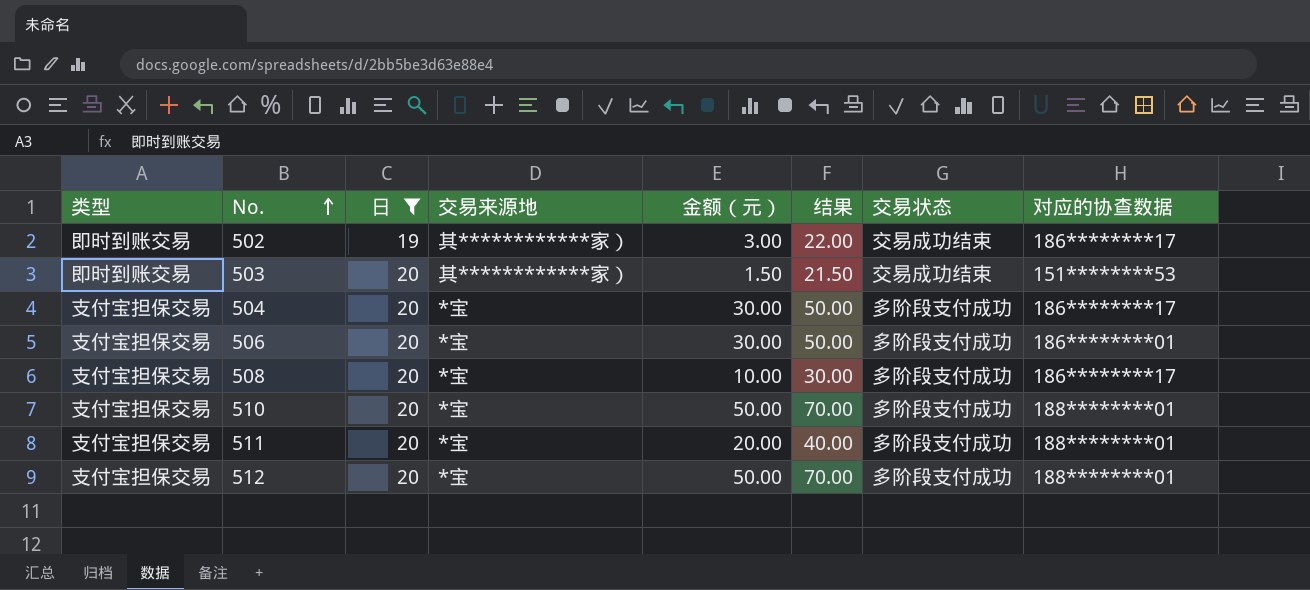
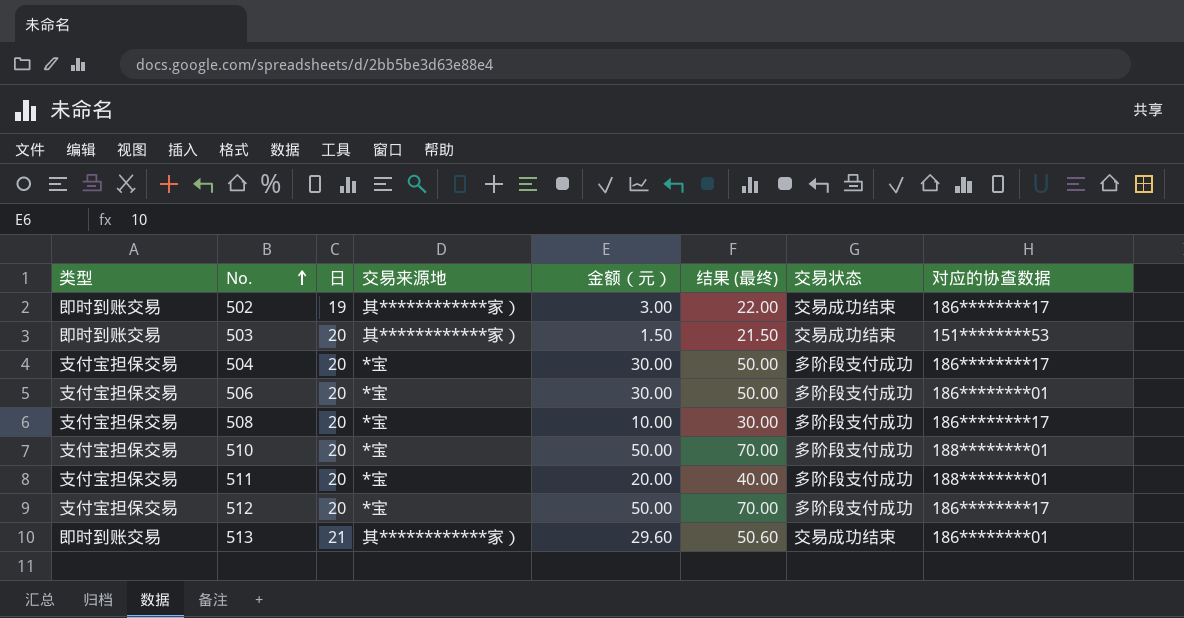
filter: 日 != 21 -> none
column name: 结果 -> 结果 (最终)
512 | 对应的协查数据: 188********01 -> 186********17

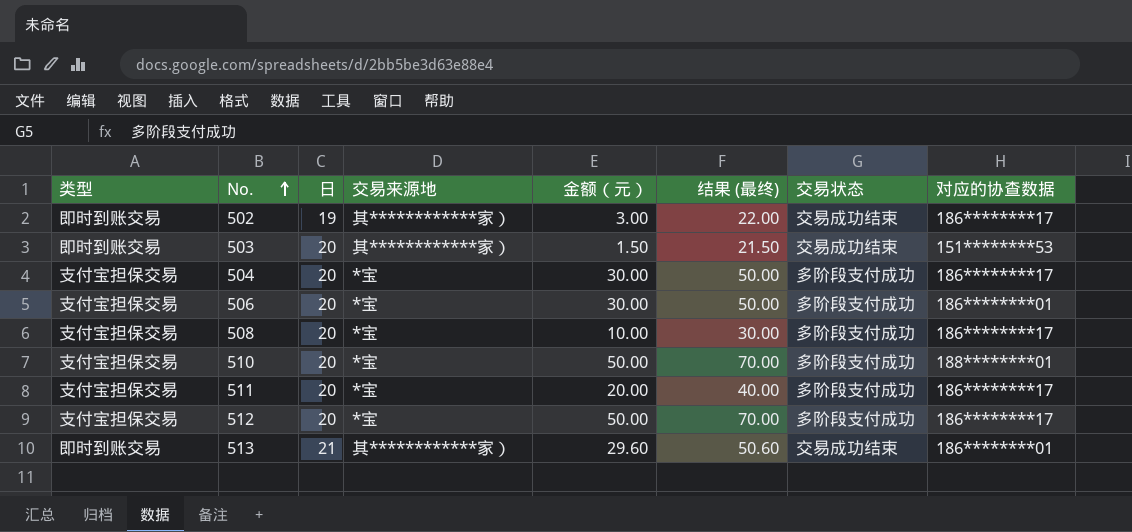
511 | 对应的协查数据: 188********01 -> 186********17

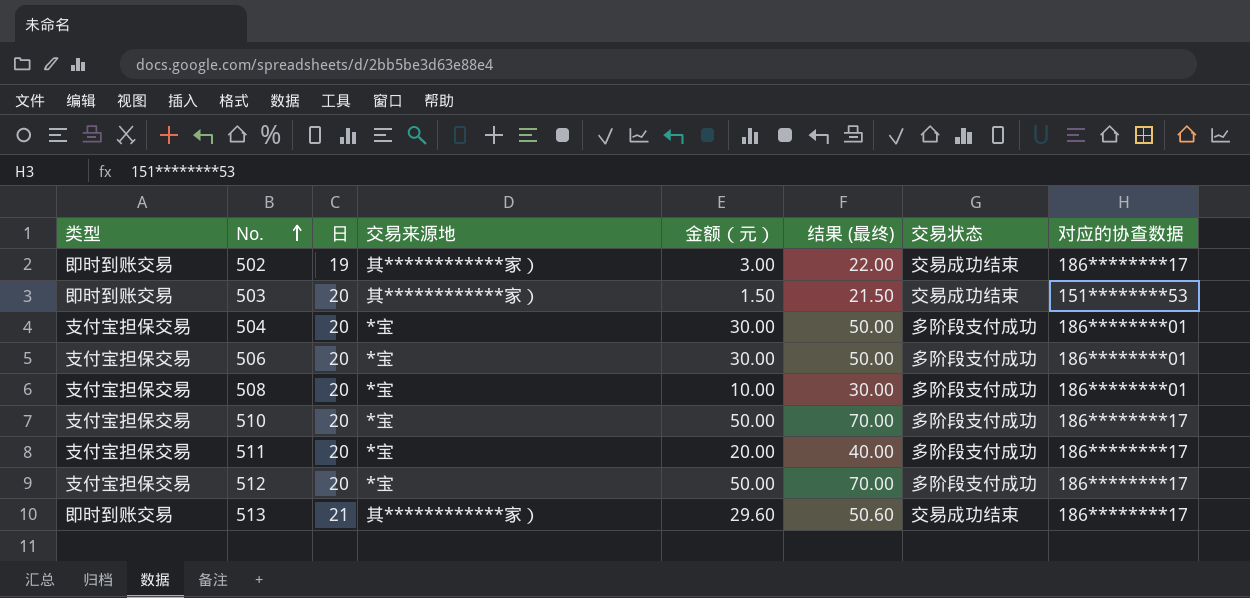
504 | 对应的协查数据: 186********17 -> 186********01
508 | 对应的协查数据: 186********17 -> 186********01
510 | 对应的协查数据: 188********01 -> 186********17
513 | 对应的协查数据: 186********01 -> 186********17

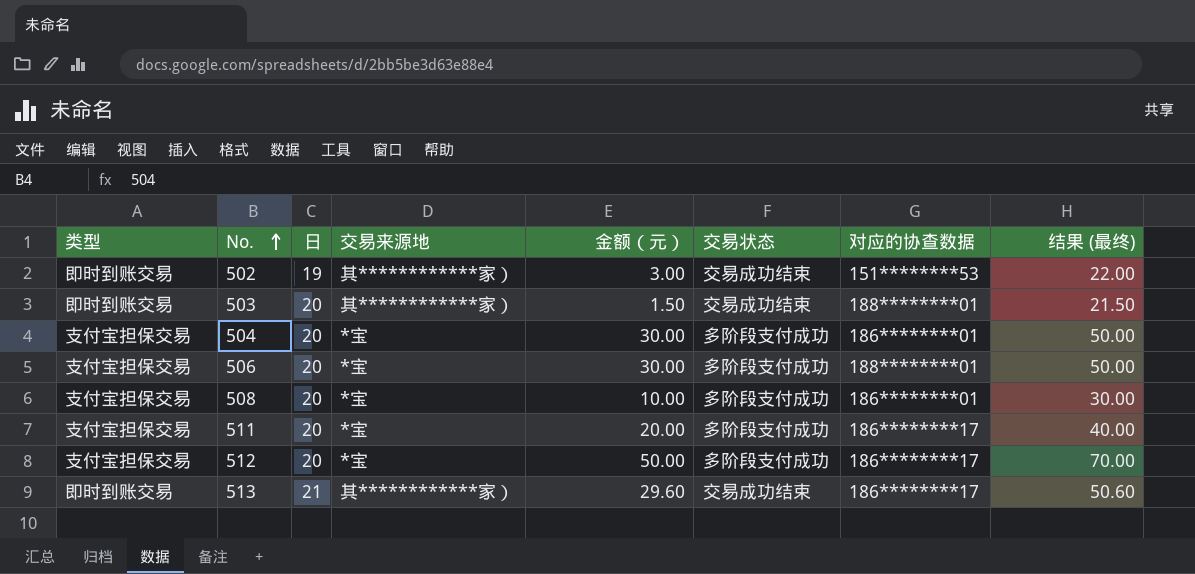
column 结果 (最终) | position: 6 -> 8
row 510: 支付宝担保交易 | 20 | *宝 | 50.00 | 70.00 | 多阶段支付成功 | 186********17 -> none
502 | 对应的协查数据: 186********17 -> 151********53
503 | 对应的协查数据: 151********53 -> 188********01
506 | 对应的协查数据: 186********01 -> 188********01

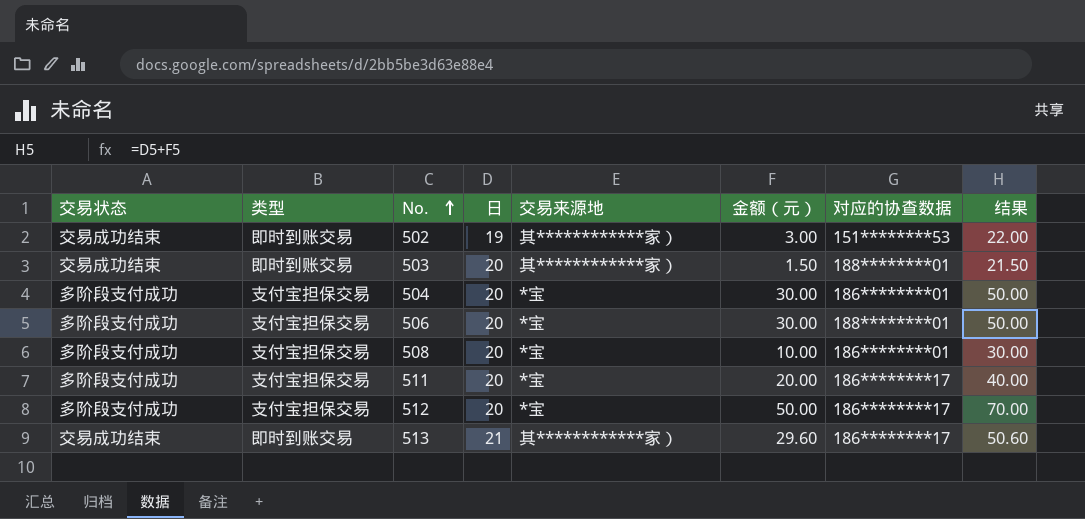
column 交易状态 | position: 6 -> 1
column name: 结果 (最终) -> 结果

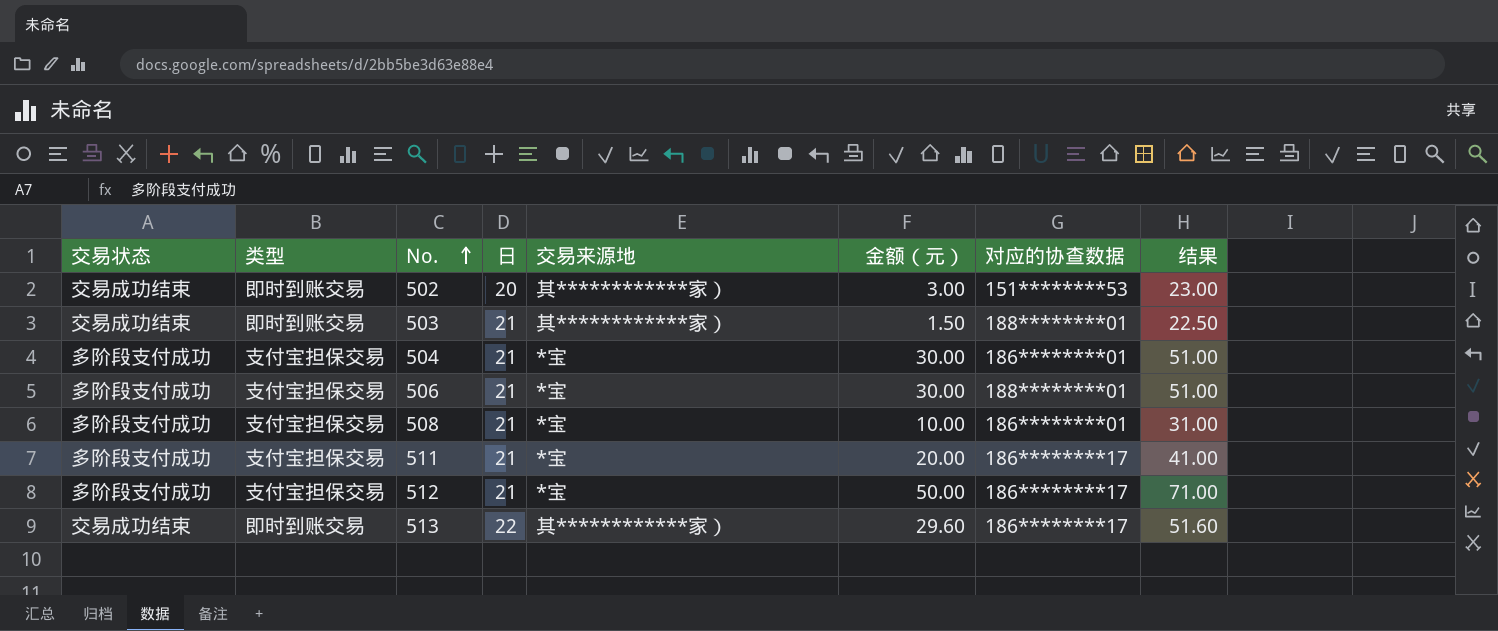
502 | 日: 19 -> 20
502 | 结果: 22.00 -> 23.00
503 | 日: 20 -> 21
503 | 结果: 21.50 -> 22.50
504 | 日: 20 -> 21
504 | 结果: 50.00 -> 51.00
506 | 日: 20 -> 21
506 | 结果: 50.00 -> 51.00
508 | 日: 20 -> 21
508 | 结果: 30.00 -> 31.00
511 | 日: 20 -> 21
511 | 结果: 40.00 -> 41.00
512 | 日: 20 -> 21
512 | 结果: 70.00 -> 71.00
513 | 日: 21 -> 22
513 | 结果: 50.60 -> 51.60

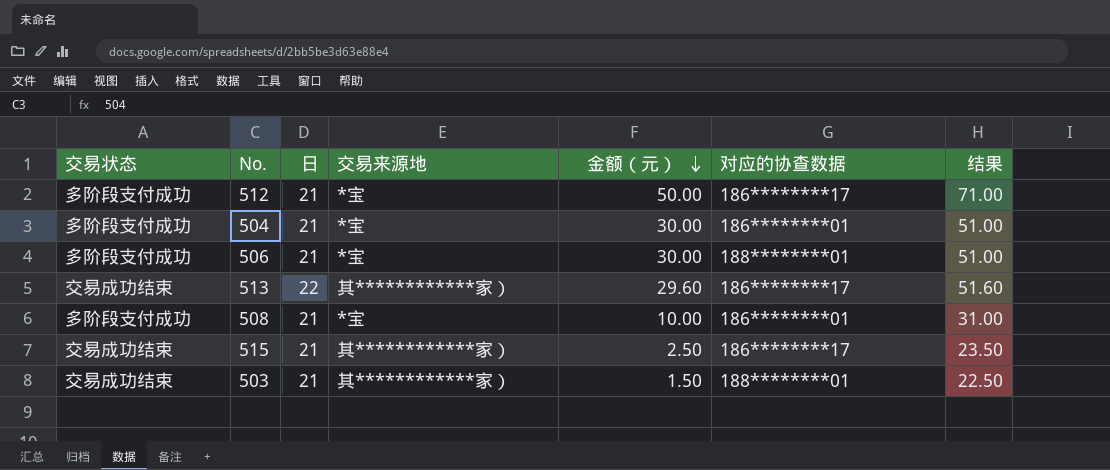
row order: No. ascending -> 金额（元） descending
column 类型 | position: 2 -> none
row 502: 交易成功结束 | 即时到账交易 | 20 | 其************家） | 3.00 | 151********53 | 23.00 -> none
row 511: 多阶段支付成功 | 支付宝担保交易 | 21 | *宝 | 20.00 | 186********17 | 41.00 -> none
row 515: none -> 交易成功结束 | 21 | 其************家） | 2.50 | 186********17 | 23.50

